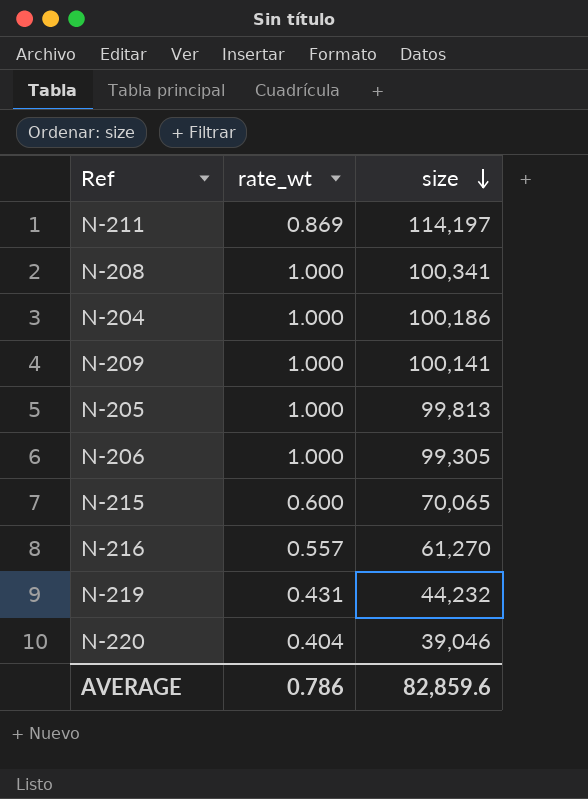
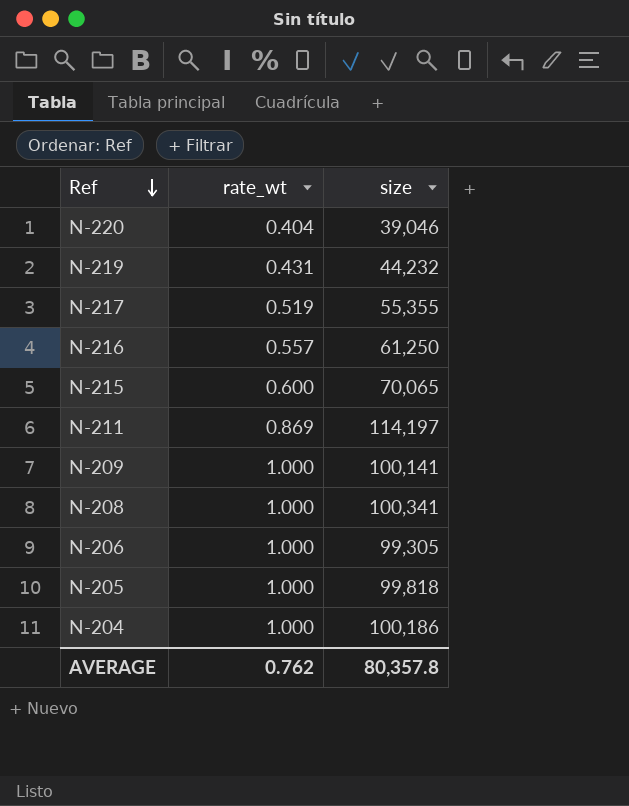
row order: size descending -> Ref descending
row N-217: none -> 0.519 | 55,355
N-216 | size: 61,270 -> 61,250
N-205 | size: 99,813 -> 99,818
AVERAGE | rate_wt: 0.786 -> 0.762
AVERAGE | size: 82,859.6 -> 80,357.8

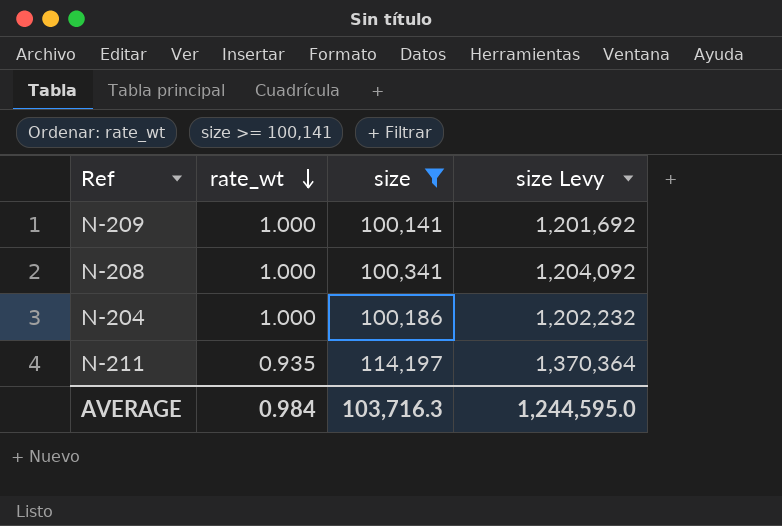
filter: none -> size >= 100,141
row order: Ref descending -> rate_wt descending
column size Levy | formula: none -> [size] * 12
N-211 | rate_wt: 0.869 -> 0.935
AVERAGE | rate_wt: 0.762 -> 0.984
AVERAGE | size: 80,357.8 -> 103,716.3

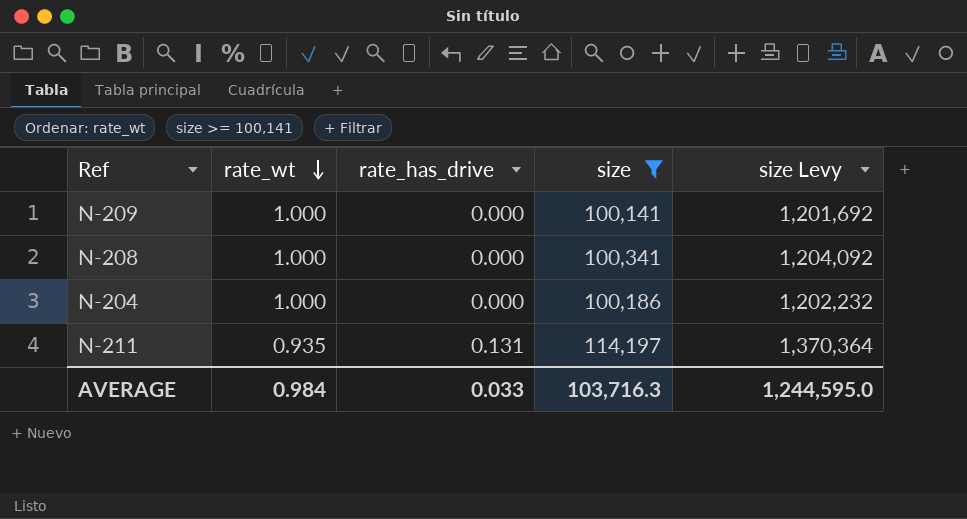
column rate_has_drive | position: none -> 3

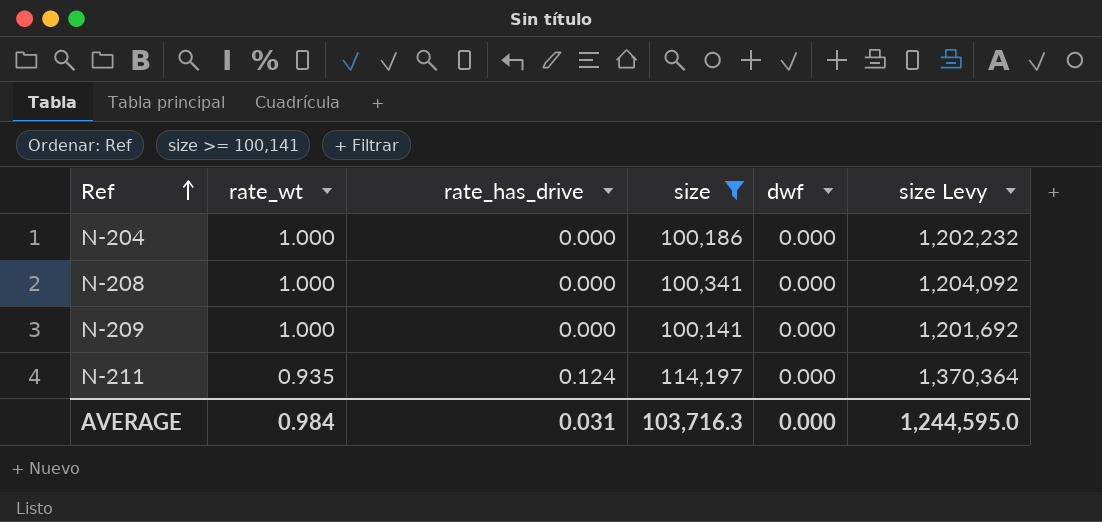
row order: rate_wt descending -> Ref ascending
column dwf | position: none -> 5
N-211 | rate_has_drive: 0.131 -> 0.124
AVERAGE | rate_has_drive: 0.033 -> 0.031

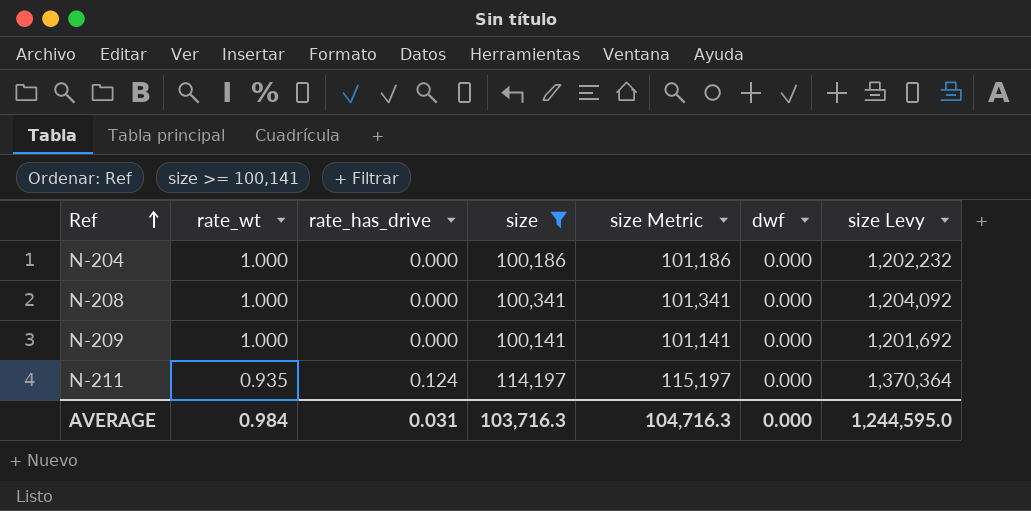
column size Metric | formula: none -> [size] + 1000

